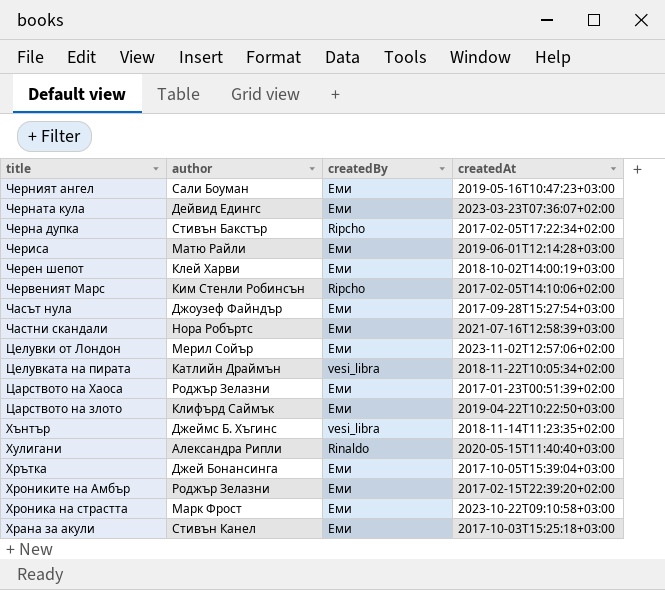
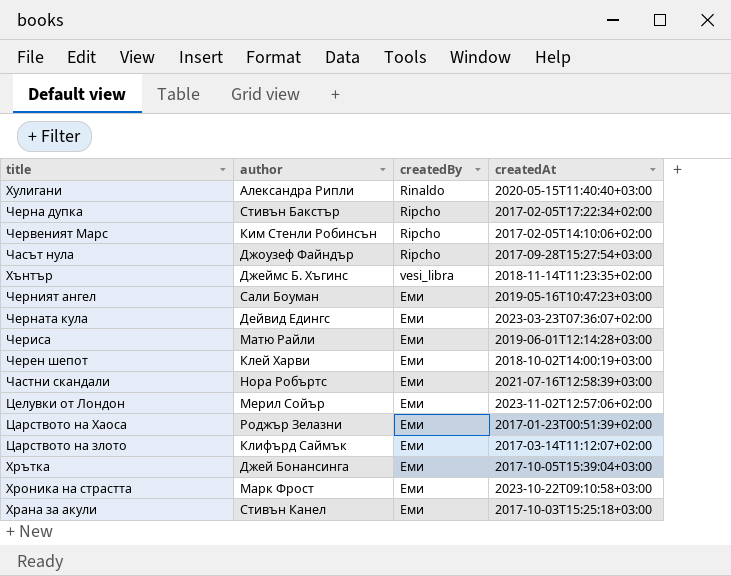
row order: title descending -> createdBy ascending
row Целувката на пирата: Катлийн Драймън | vesi_libra | 2018-11-22T10:05:34+02:00 -> none
row Хрониките на Амбър: Роджър Зелазни | Еми | 2017-02-15T22:39:20+02:00 -> none
Часът нула | createdBy: Еми -> Ripcho
Царството на злото | createdAt: 2019-04-22T10:22:50+03:00 -> 2017-03-14T11:12:07+02:00

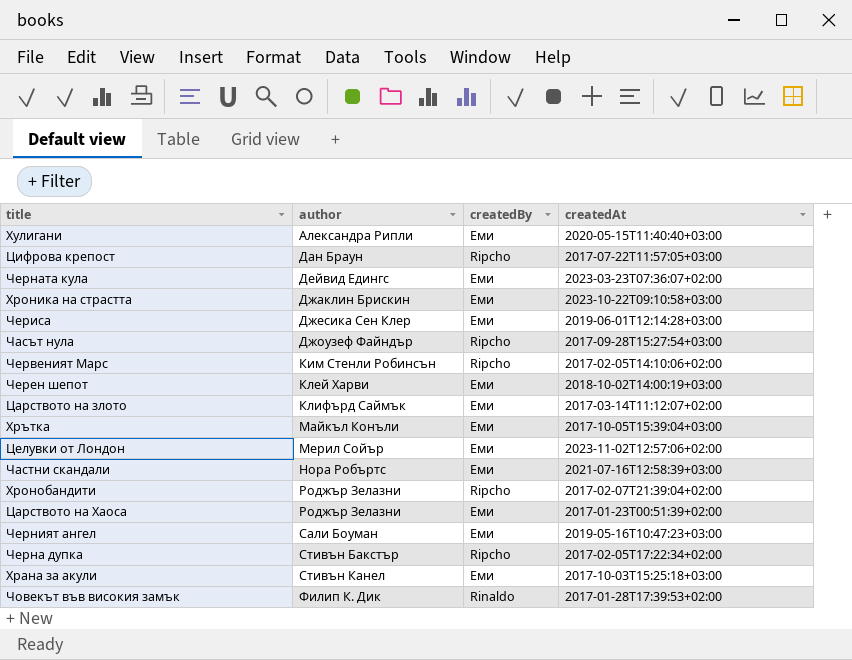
row order: createdBy ascending -> author ascending
row Хънтър: Джеймс Б. Хъгинс | vesi_libra | 2018-11-14T11:23:35+02:00 -> none
Хулигани | createdBy: Rinaldo -> Еми
row Цифрова крепост: none -> Дан Браун | Ripcho | 2017-07-22T11:57:05+03:00
Хроника на страстта | author: Марк Фрост -> Джаклин Брискин
Чериса | author: Матю Райли -> Джесика Сен Клер
Хрътка | author: Джей Бонансинга -> Майкъл Конъли
row Хронобандити: none -> Роджър Зелазни | Ripcho | 2017-02-07T21:39:04+02:00
row Човекът във високия замък: none -> Филип К. Дик | Rinaldo | 2017-01-28T17:39:53+02:00

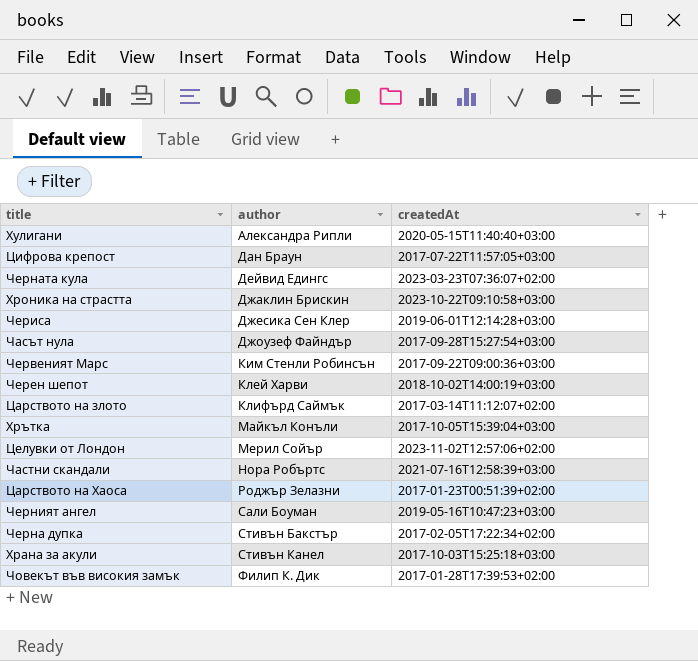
column createdBy | position: 3 -> none
row Хронобандити: Роджър Зелазни | Ripcho | 2017-02-07T21:39:04+02:00 -> none
Червеният Марс | createdAt: 2017-02-05T14:10:06+02:00 -> 2017-09-22T09:00:36+03:00

